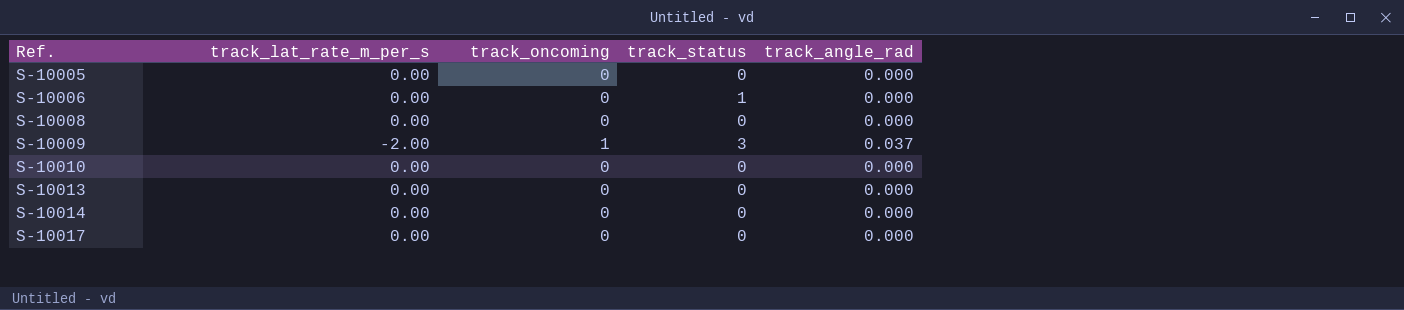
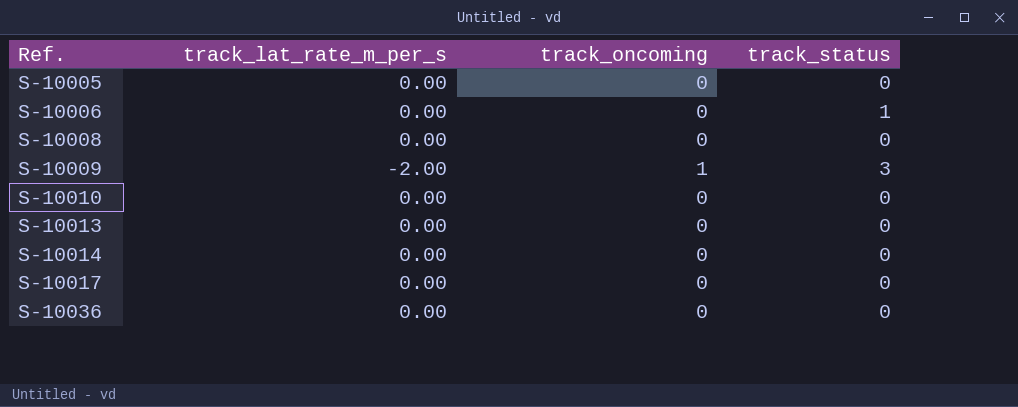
column track_angle_rad | position: 5 -> none
row S-10036: none -> 0.00 | 0 | 0

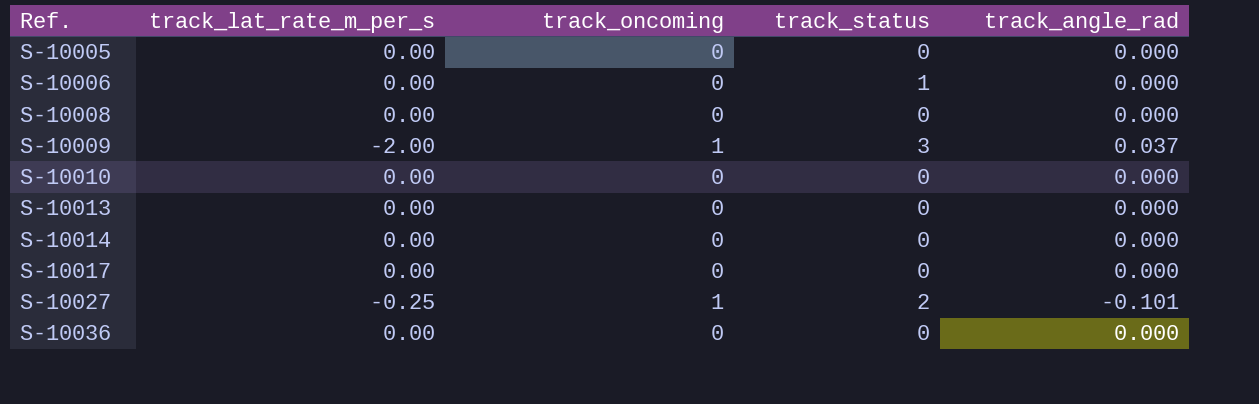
column track_angle_rad | position: none -> 5
row S-10027: none -> -0.25 | 1 | 2 | -0.101

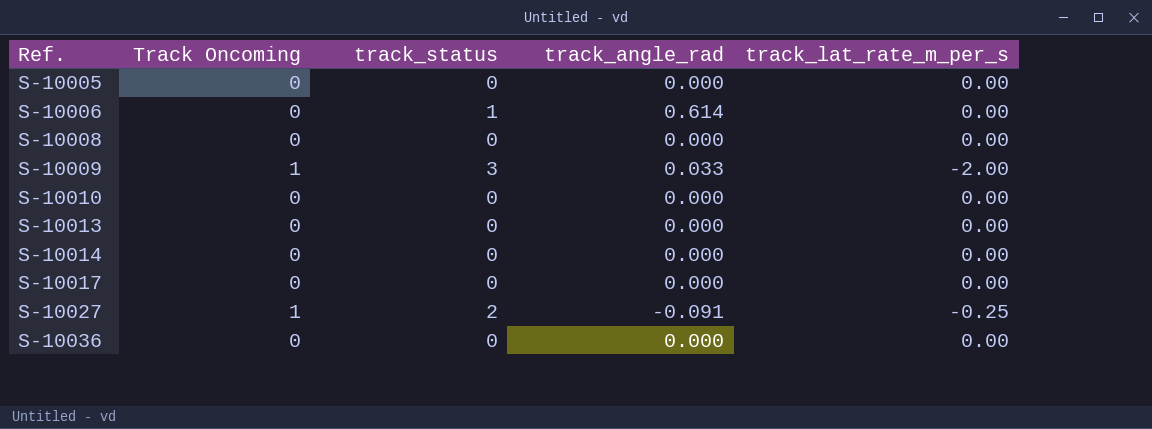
column name: track_oncoming -> Track Oncoming
column track_lat_rate_m_per_s | position: 2 -> 5
S-10006 | track_angle_rad: 0.000 -> 0.614
S-10009 | track_angle_rad: 0.037 -> 0.033
S-10027 | track_angle_rad: -0.101 -> -0.091

